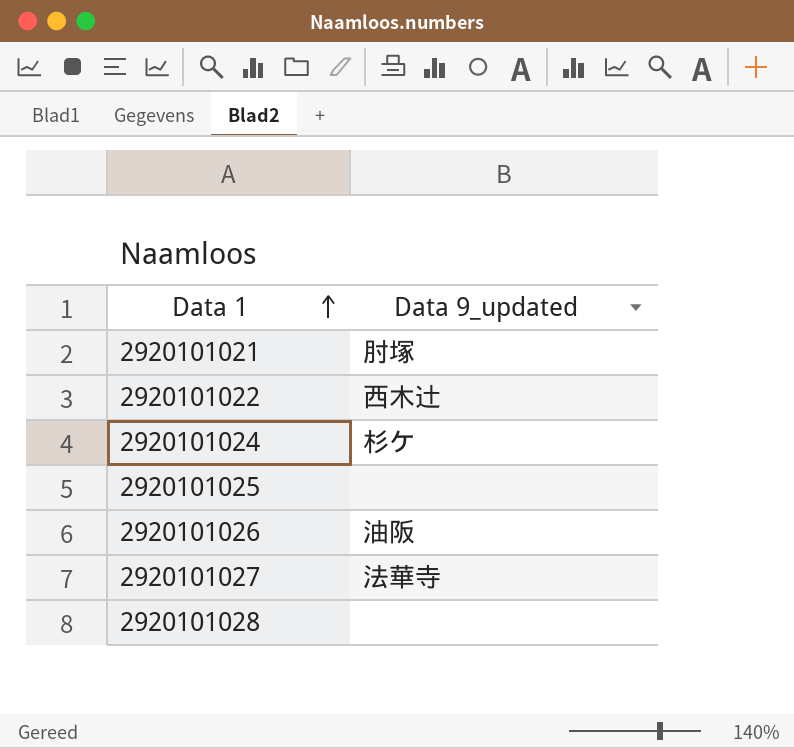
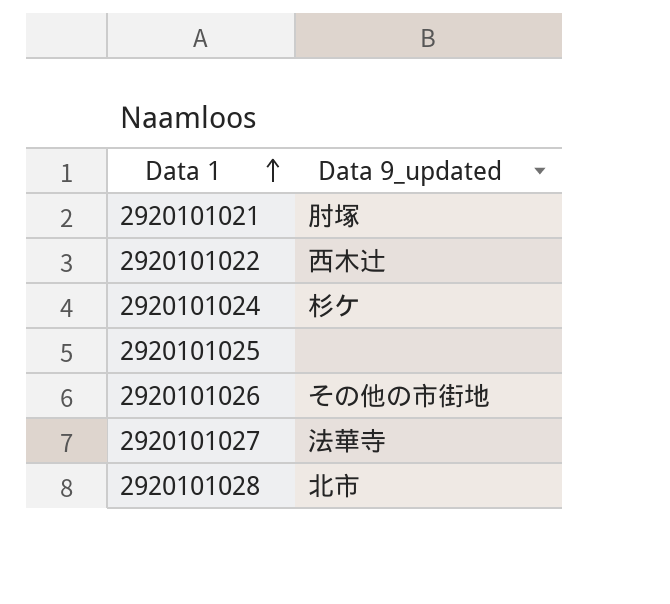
2920101026 | Data 9_updated: 油阪 -> その他の市街地
2920101028 | Data 9_updated: none -> 北市

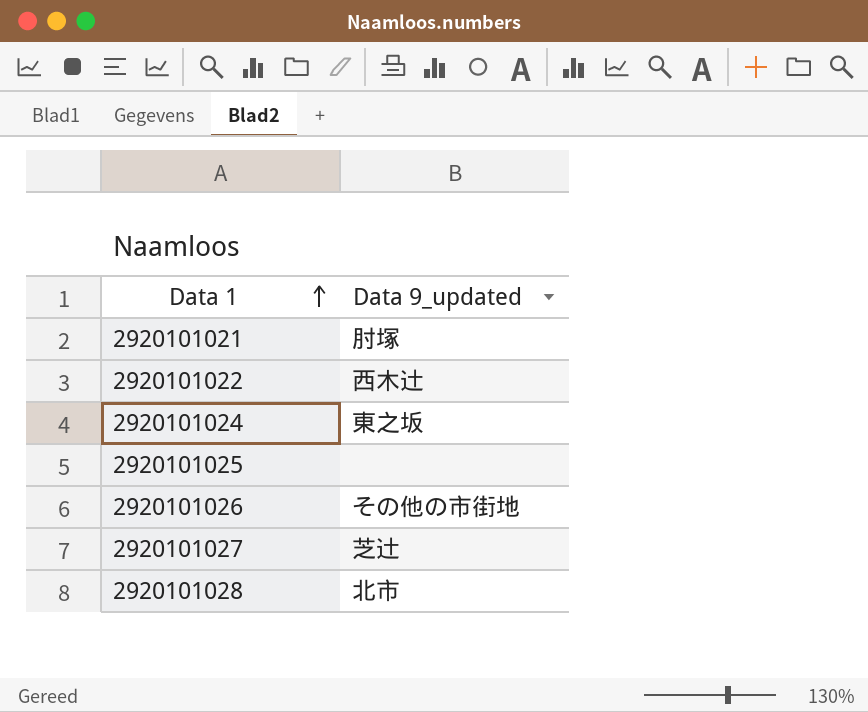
2920101024 | Data 9_updated: 杉ケ -> 東之坂
2920101027 | Data 9_updated: 法華寺 -> 芝辻

